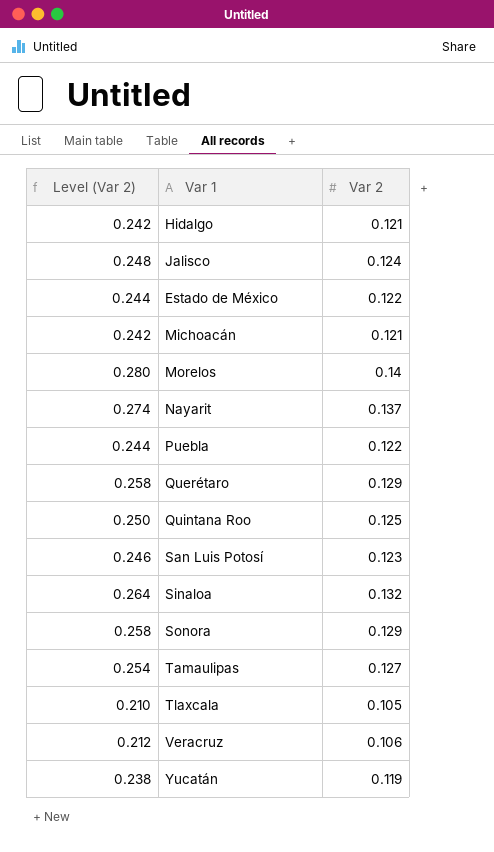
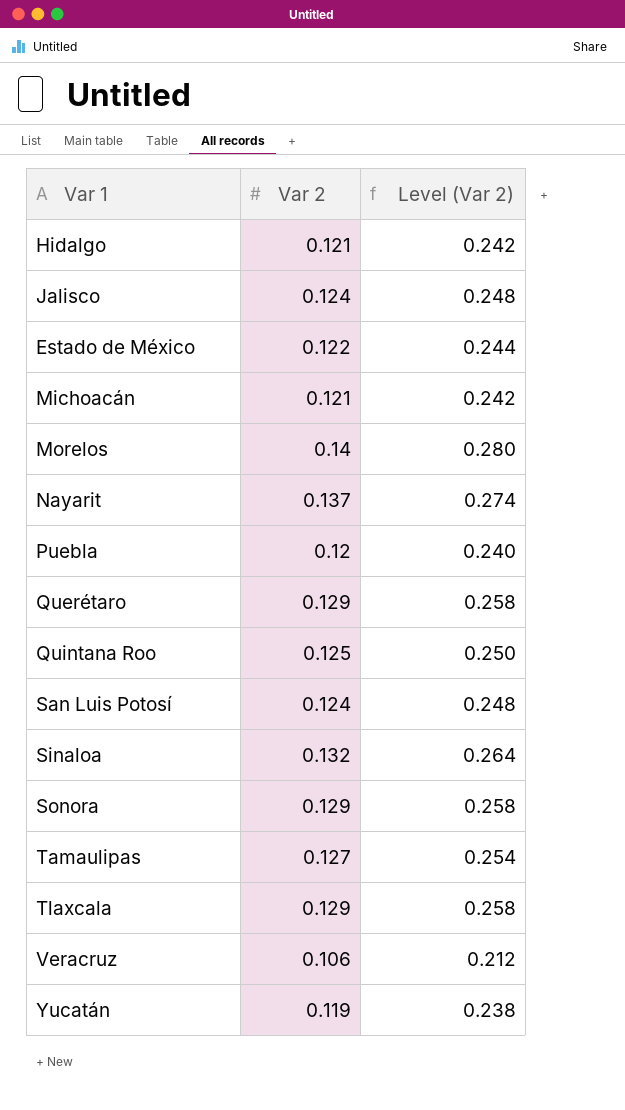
column Level (Var 2) | position: 1 -> 3
Puebla | Var 2: 0.122 -> 0.12
Puebla | Level (Var 2): 0.244 -> 0.240
San Luis Potosí | Var 2: 0.123 -> 0.124
San Luis Potosí | Level (Var 2): 0.246 -> 0.248
Tlaxcala | Var 2: 0.105 -> 0.129
Tlaxcala | Level (Var 2): 0.210 -> 0.258

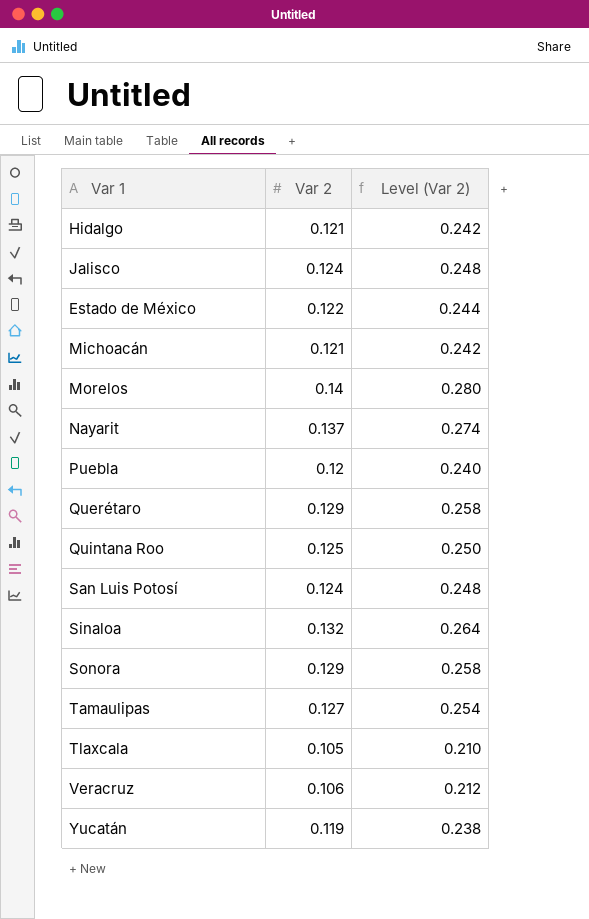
Tlaxcala | Var 2: 0.129 -> 0.105
Tlaxcala | Level (Var 2): 0.258 -> 0.210

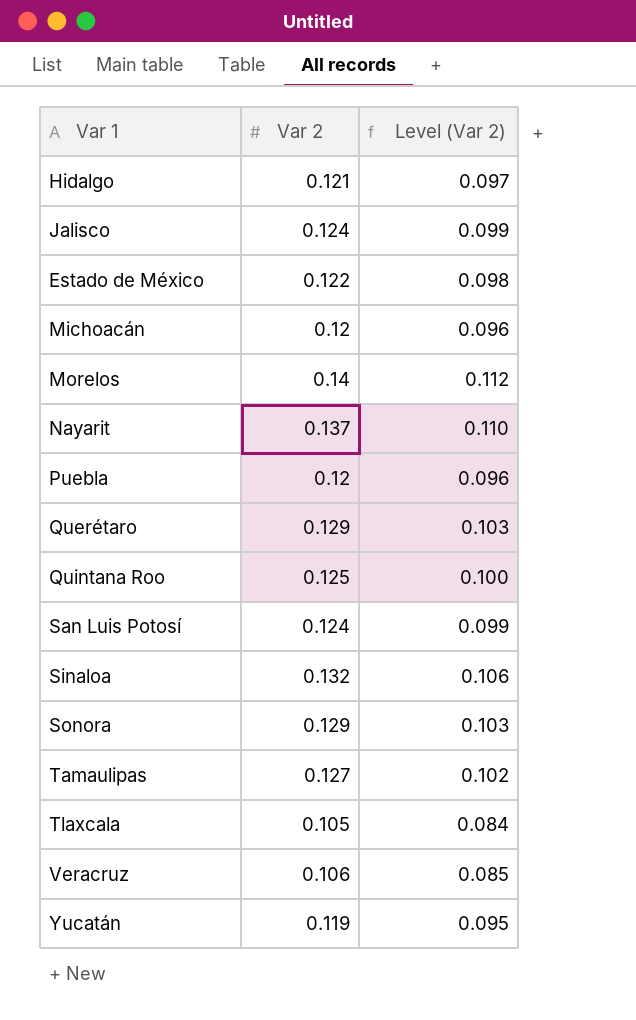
column Level (Var 2) | formula: [Var 2] * 2 -> [Var 2] * 0.8
Michoacán | Var 2: 0.121 -> 0.12

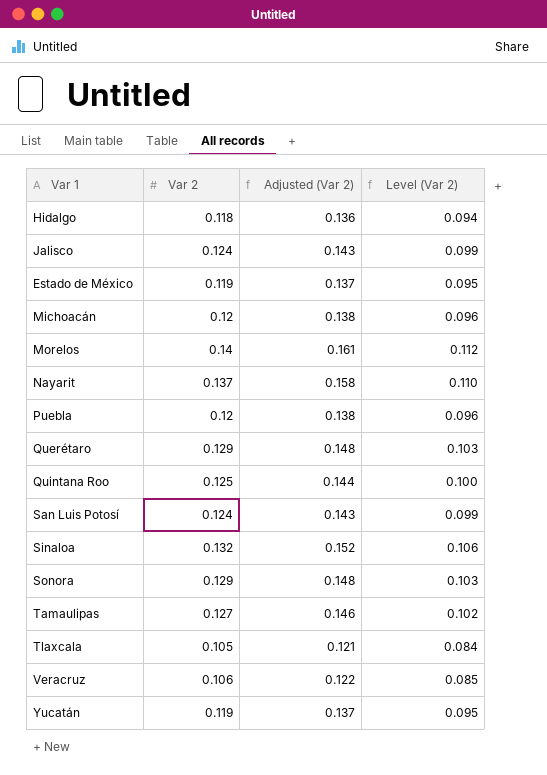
column Adjusted (Var 2) | formula: none -> [Var 2] * 1.15
Hidalgo | Var 2: 0.121 -> 0.118
Hidalgo | Level (Var 2): 0.097 -> 0.094
Estado de México | Var 2: 0.122 -> 0.119
Estado de México | Level (Var 2): 0.098 -> 0.095

